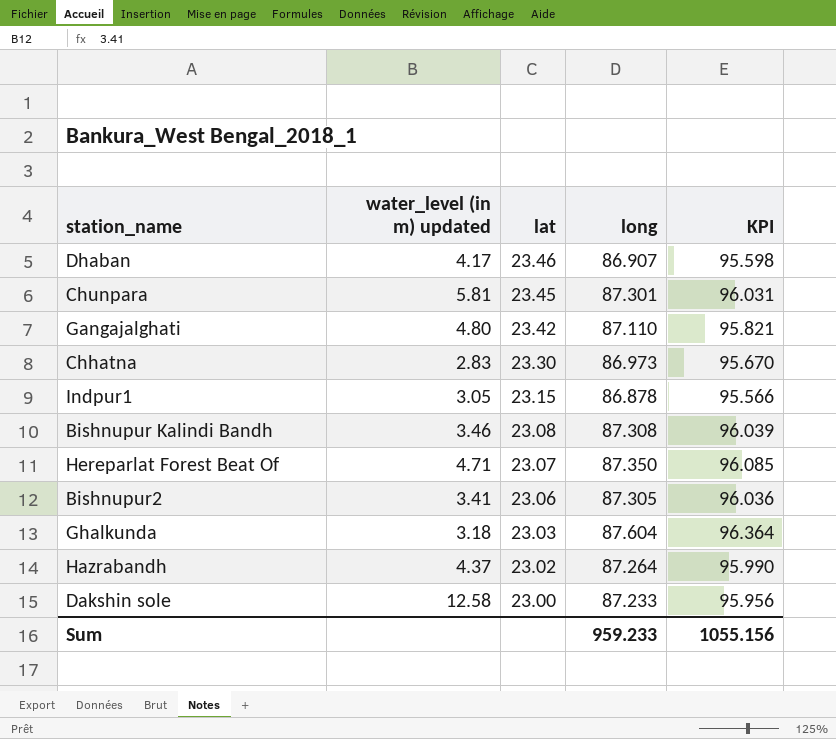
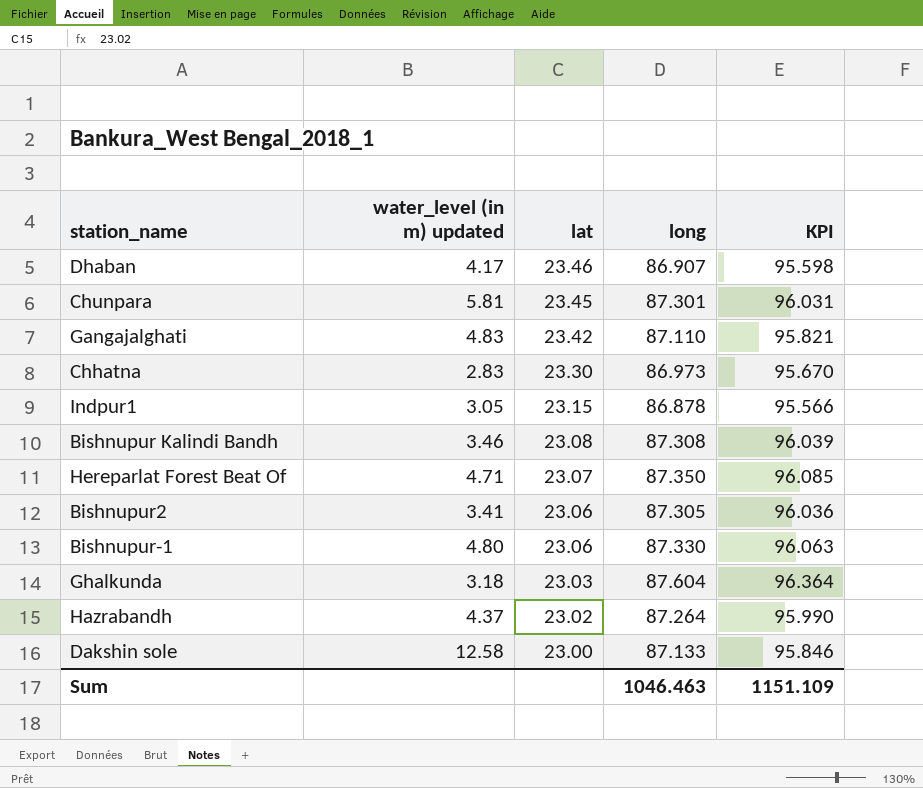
Gangajalghati | water_level (in m) updated: 4.80 -> 4.83
row Bishnupur-1: none -> 4.80 | 23.06 | 87.330 | 96.063
Dakshin sole | long: 87.233 -> 87.133
Dakshin sole | KPI: 95.956 -> 95.846
Sum | long: 959.233 -> 1046.463
Sum | KPI: 1055.156 -> 1151.109

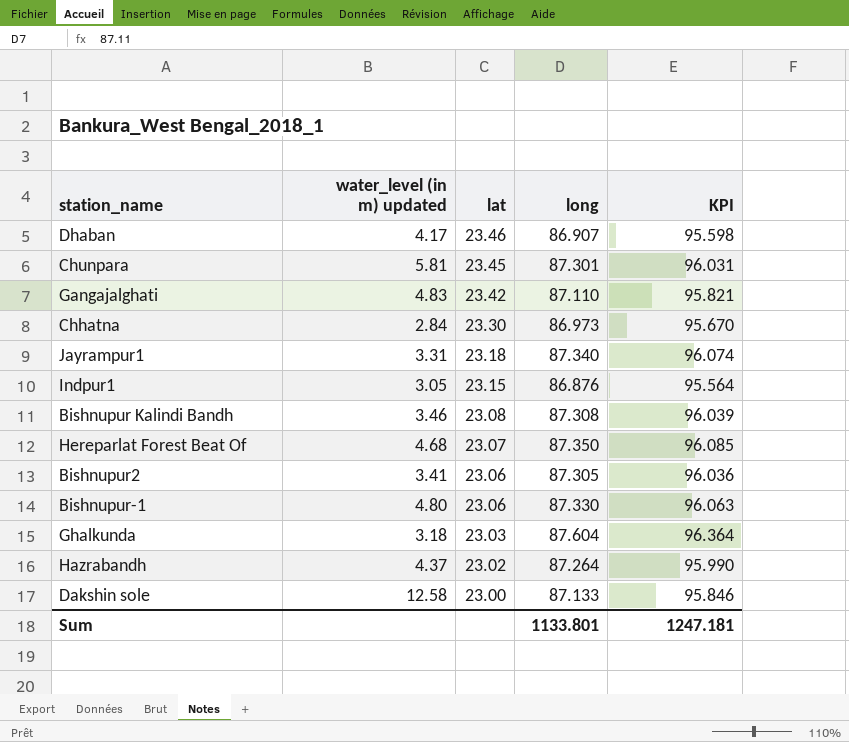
Chhatna | water_level (in m) updated: 2.83 -> 2.84
row Jayrampur1: none -> 3.31 | 23.18 | 87.340 | 96.074
Indpur1 | long: 86.878 -> 86.876
Indpur1 | KPI: 95.566 -> 95.564
Hereparlat Forest Beat Of | water_level (in m) updated: 4.71 -> 4.68
Sum | long: 1046.463 -> 1133.801
Sum | KPI: 1151.109 -> 1247.181

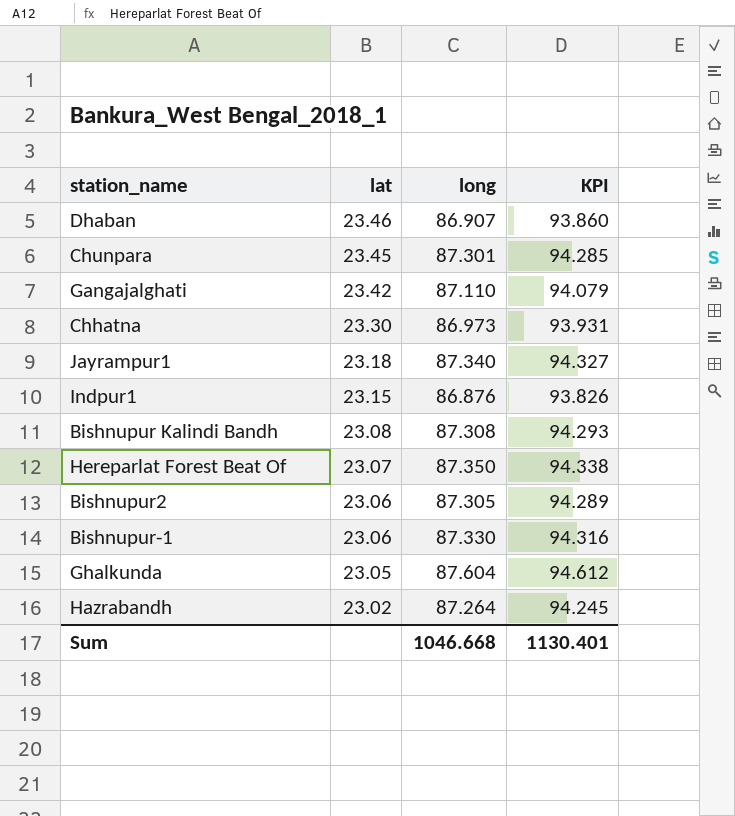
column water_level (in m) updated | position: 2 -> none
column KPI | formula: [long] * 1.1 -> [long] * 1.08
row Dakshin sole: 12.58 | 23.00 | 87.133 | 95.846 -> none
Ghalkunda | lat: 23.03 -> 23.05
Sum | long: 1133.801 -> 1046.668
Sum | KPI: 1247.181 -> 1130.401

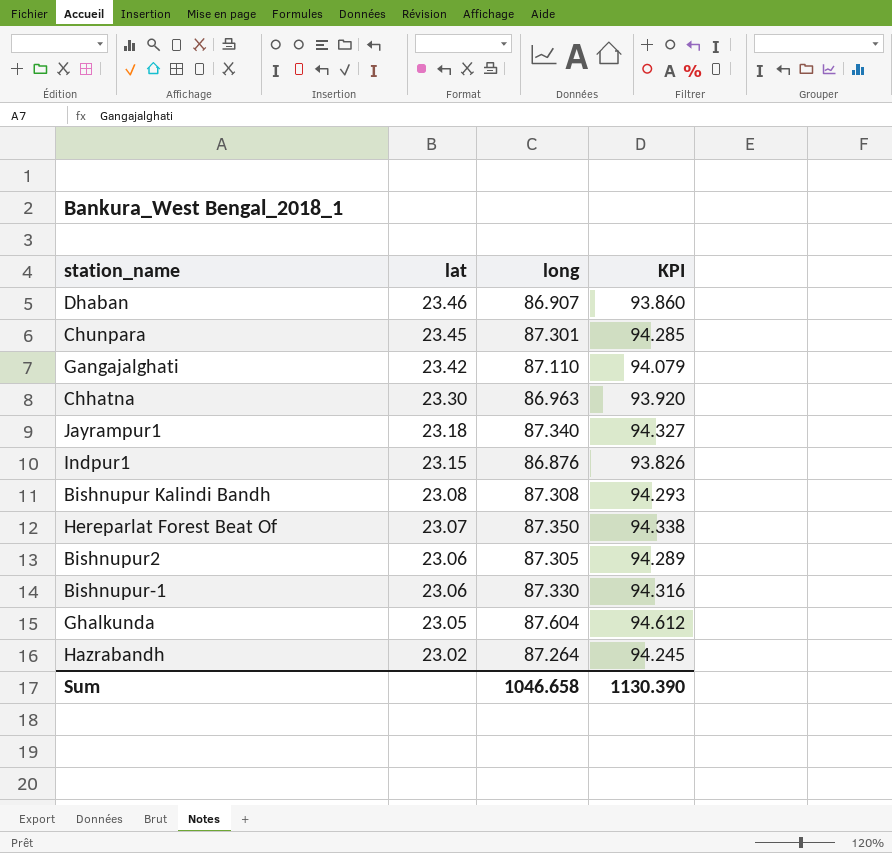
Chhatna | long: 86.973 -> 86.963
Chhatna | KPI: 93.931 -> 93.920
Sum | long: 1046.668 -> 1046.658
Sum | KPI: 1130.401 -> 1130.390

